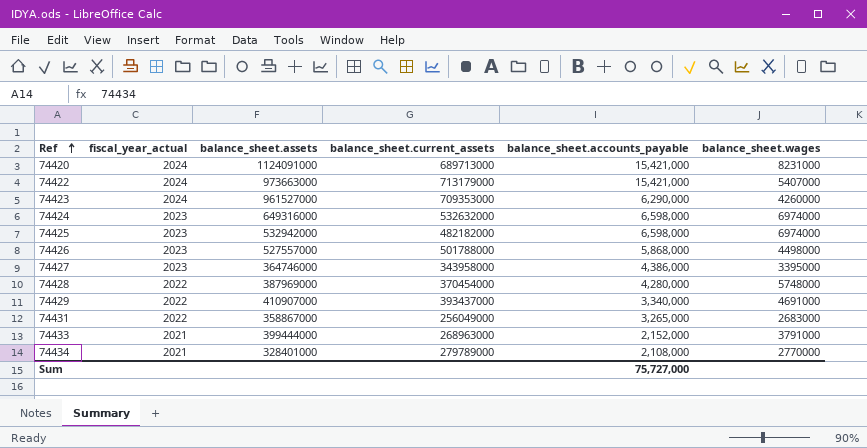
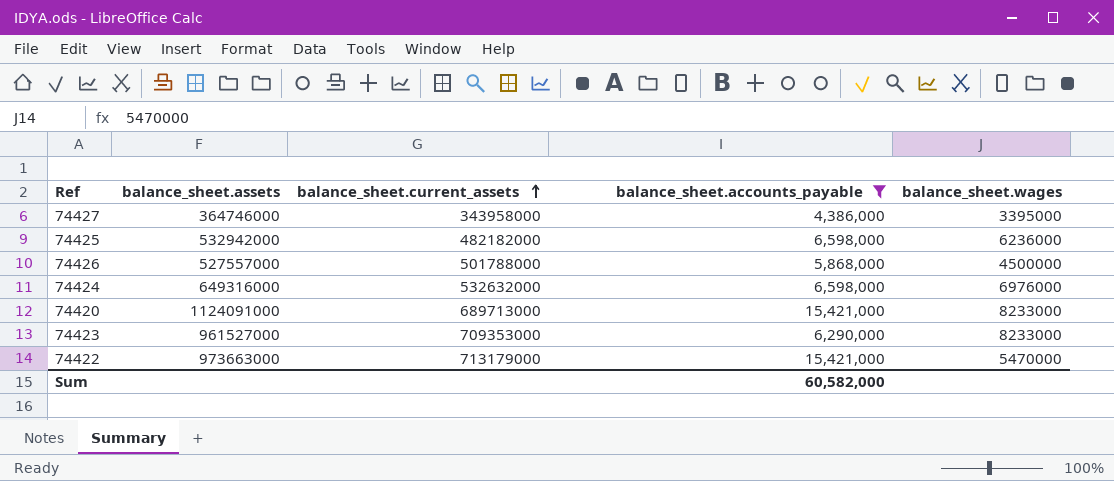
filter: none -> balance_sheet.accounts_payable >= 4,386,000
row order: Ref ascending -> balance_sheet.current_assets ascending
column fiscal_year_actual | position: 2 -> none
74425 | balance_sheet.wages: 6974000 -> 6236000
74426 | balance_sheet.wages: 4498000 -> 4500000
74424 | balance_sheet.wages: 6974000 -> 6976000
74420 | balance_sheet.wages: 8231000 -> 8233000
74423 | balance_sheet.wages: 4260000 -> 8233000
74422 | balance_sheet.wages: 5407000 -> 5470000
Sum | balance_sheet.accounts_payable: 75,727,000 -> 60,582,000

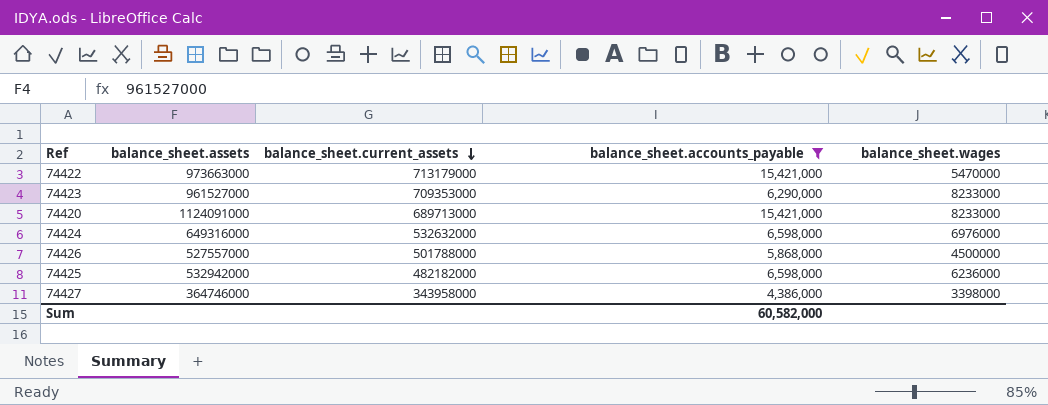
row order: balance_sheet.current_assets ascending -> balance_sheet.current_assets descending
74427 | balance_sheet.wages: 3395000 -> 3398000

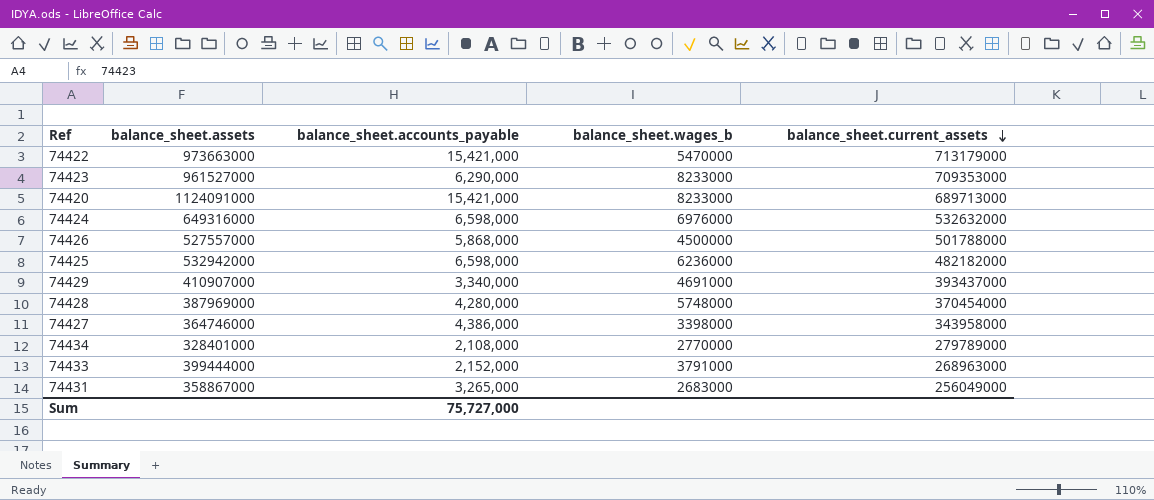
filter: balance_sheet.accounts_payable >= 4,386,000 -> none
column name: balance_sheet.wages -> balance_sheet.wages_b
column balance_sheet.current_assets | position: 3 -> 5
Sum | balance_sheet.accounts_payable: 60,582,000 -> 75,727,000

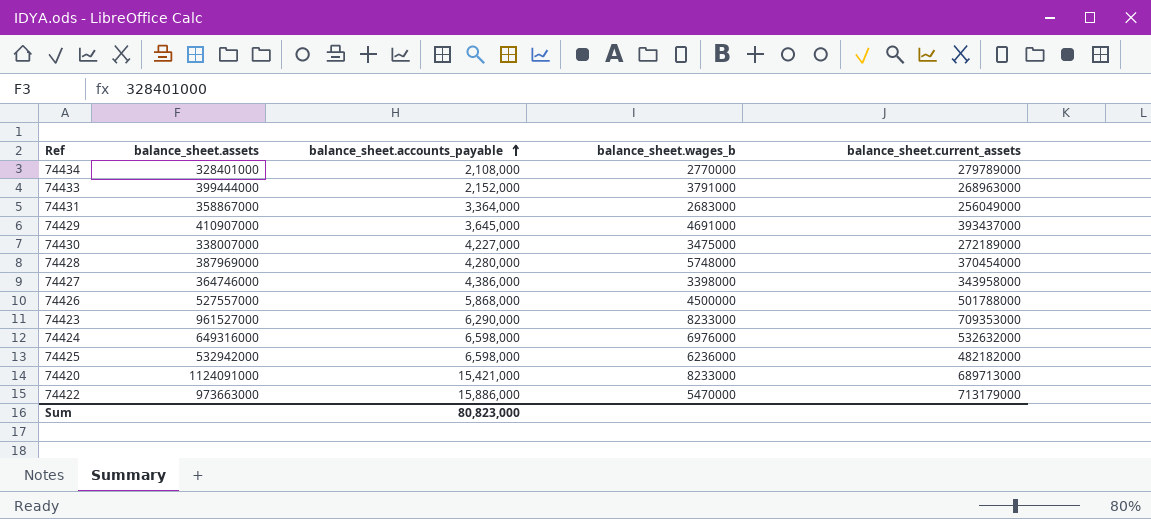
row order: balance_sheet.current_assets descending -> balance_sheet.accounts_payable ascending
74431 | balance_sheet.accounts_payable: 3,265,000 -> 3,364,000
74429 | balance_sheet.accounts_payable: 3,340,000 -> 3,645,000
row 74430: none -> 338007000 | 4,227,000 | 3475000 | 272189000
74422 | balance_sheet.accounts_payable: 15,421,000 -> 15,886,000
Sum | balance_sheet.accounts_payable: 75,727,000 -> 80,823,000

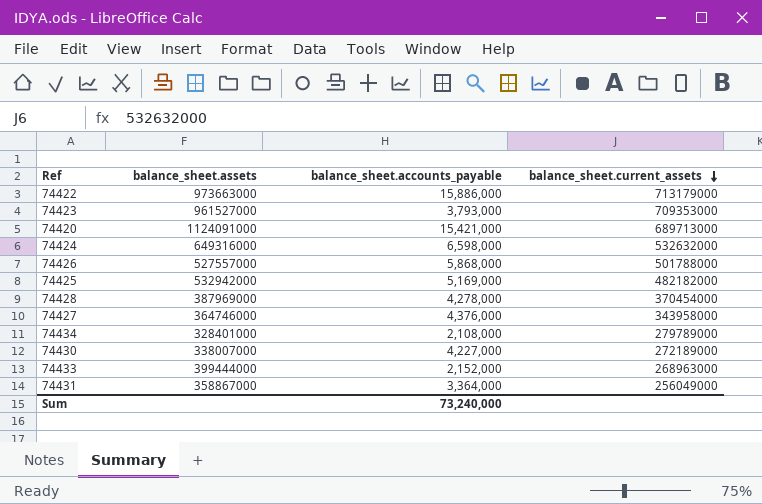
row order: balance_sheet.accounts_payable ascending -> balance_sheet.current_assets descending
column balance_sheet.wages_b | position: 4 -> none
row 74429: 410907000 | 3,645,000 | 4691000 | 393437000 -> none
74423 | balance_sheet.accounts_payable: 6,290,000 -> 3,793,000
74425 | balance_sheet.accounts_payable: 6,598,000 -> 5,169,000
74428 | balance_sheet.accounts_payable: 4,280,000 -> 4,278,000
74427 | balance_sheet.accounts_payable: 4,386,000 -> 4,376,000
Sum | balance_sheet.accounts_payable: 80,823,000 -> 73,240,000

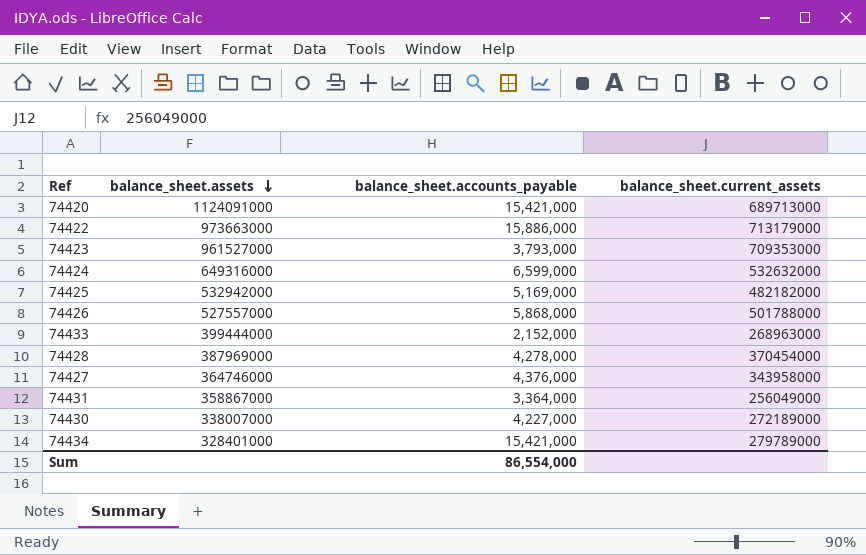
row order: balance_sheet.current_assets descending -> balance_sheet.assets descending
74424 | balance_sheet.accounts_payable: 6,598,000 -> 6,599,000
74434 | balance_sheet.accounts_payable: 2,108,000 -> 15,421,000
Sum | balance_sheet.accounts_payable: 73,240,000 -> 86,554,000

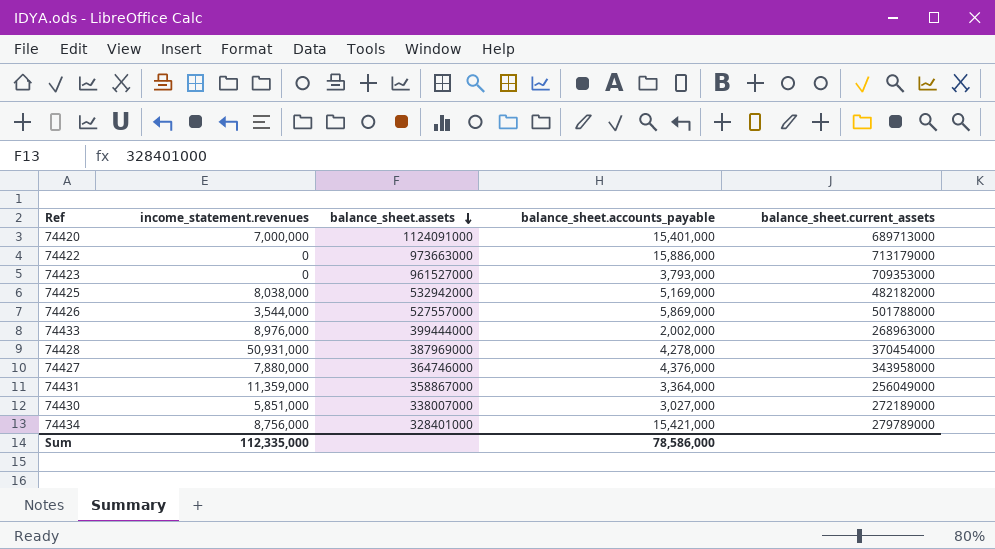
column income_statement.revenues | position: none -> 2
row 74424: 649316000 | 6,599,000 | 532632000 -> none
74420 | balance_sheet.accounts_payable: 15,421,000 -> 15,401,000
74426 | balance_sheet.accounts_payable: 5,868,000 -> 5,869,000
74433 | balance_sheet.accounts_payable: 2,152,000 -> 2,002,000
74430 | balance_sheet.accounts_payable: 4,227,000 -> 3,027,000
Sum | balance_sheet.accounts_payable: 86,554,000 -> 78,586,000

